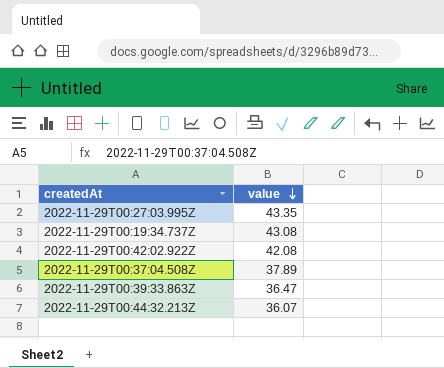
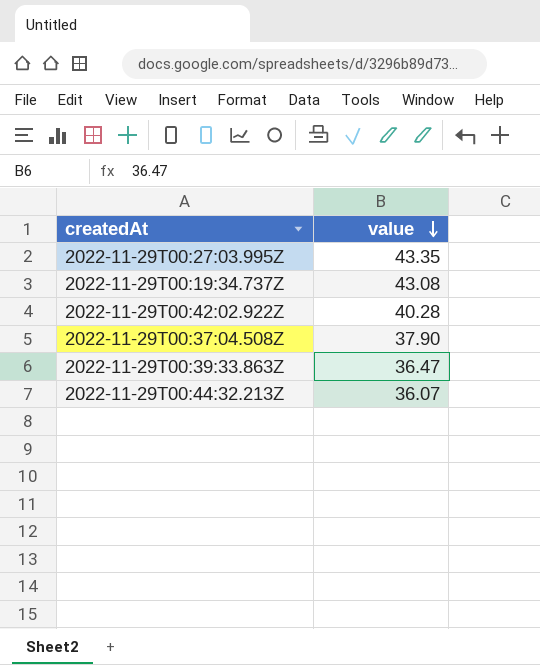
2022-11-29T00:42:02.922Z | value: 42.08 -> 40.28
2022-11-29T00:37:04.508Z | value: 37.89 -> 37.90

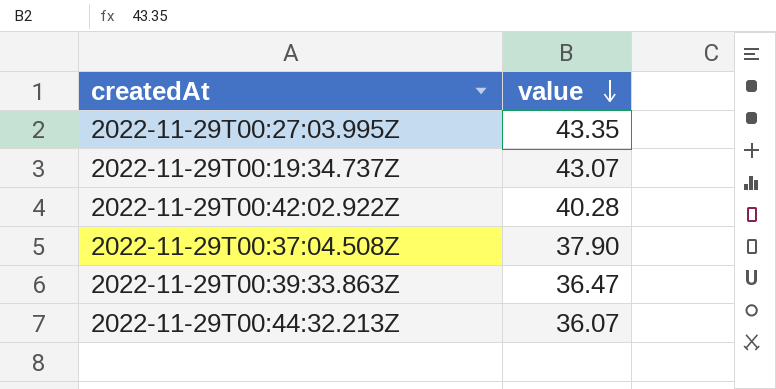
2022-11-29T00:19:34.737Z | value: 43.08 -> 43.07

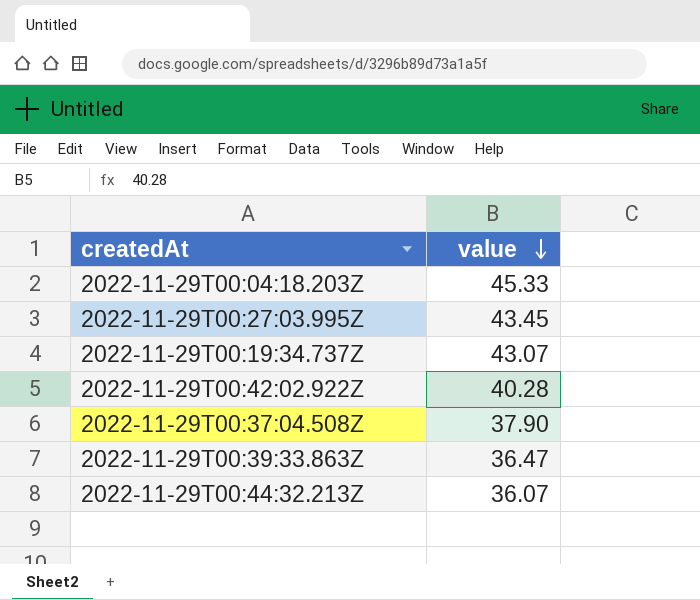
row 2022-11-29T00:04:18.203Z: none -> 45.33
2022-11-29T00:27:03.995Z | value: 43.35 -> 43.45

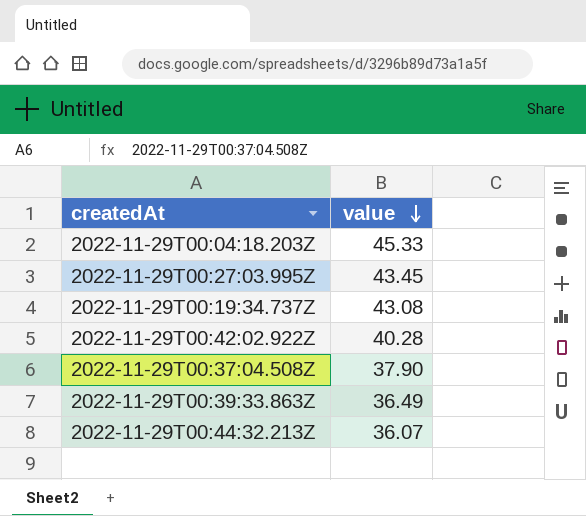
2022-11-29T00:19:34.737Z | value: 43.07 -> 43.08
2022-11-29T00:39:33.863Z | value: 36.47 -> 36.49

